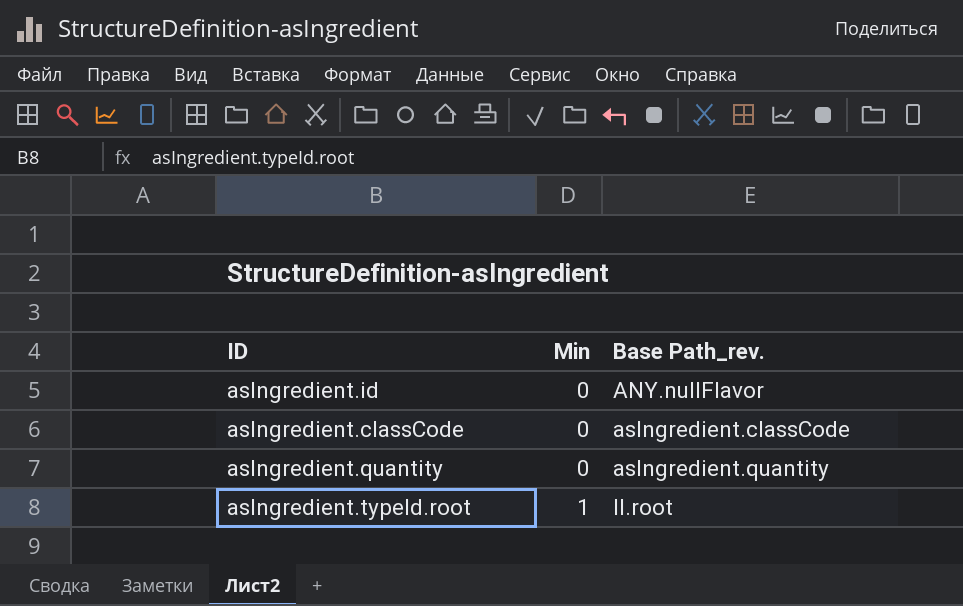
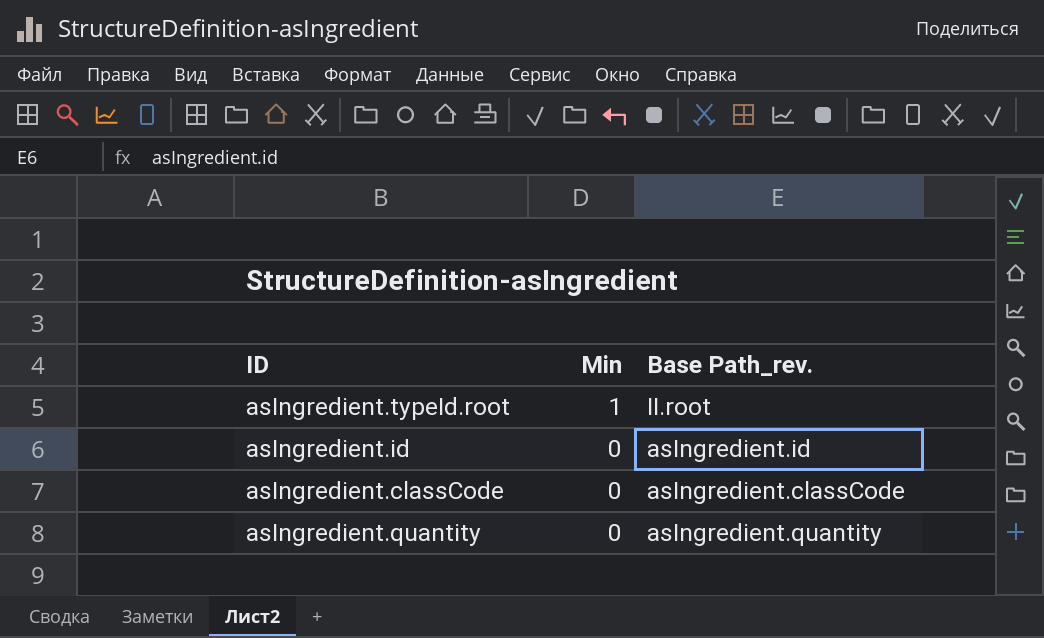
row order: Min ascending -> Min descending
asIngredient.id | Base Path_rev.: ANY.nullFlavor -> asIngredient.id

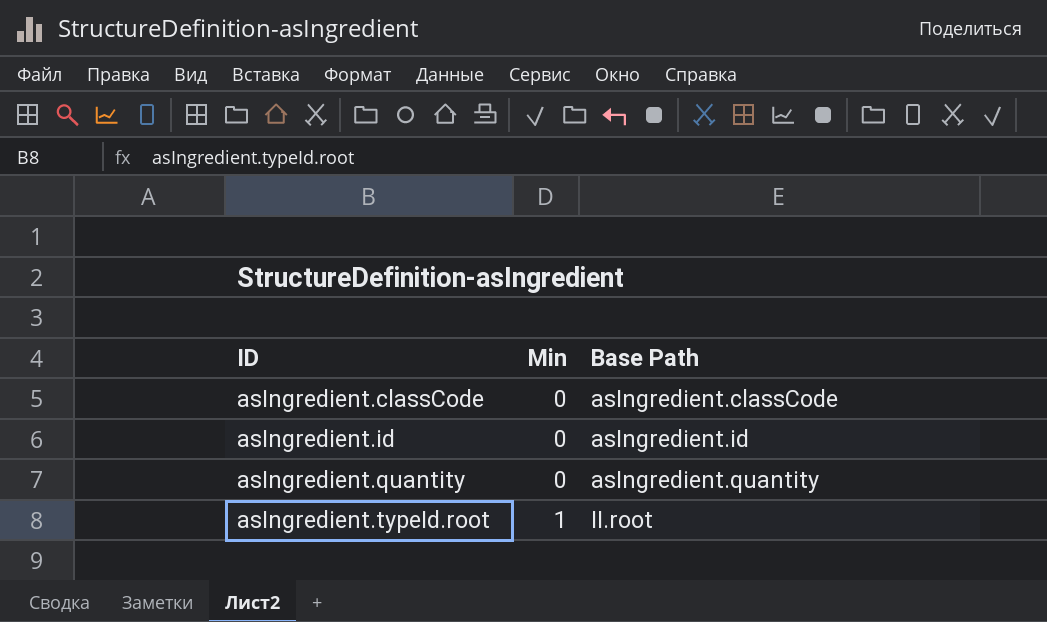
row order: Min descending -> ID ascending
column name: Base Path_rev. -> Base Path

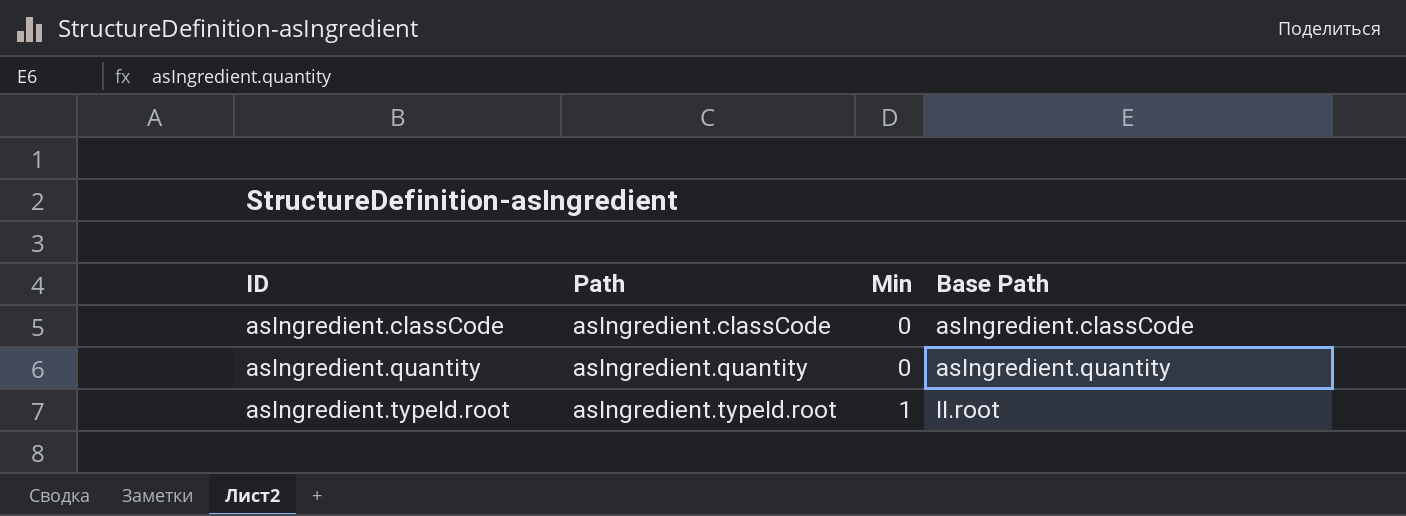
column Path | position: none -> 2
row asIngredient.id: 0 | asIngredient.id -> none

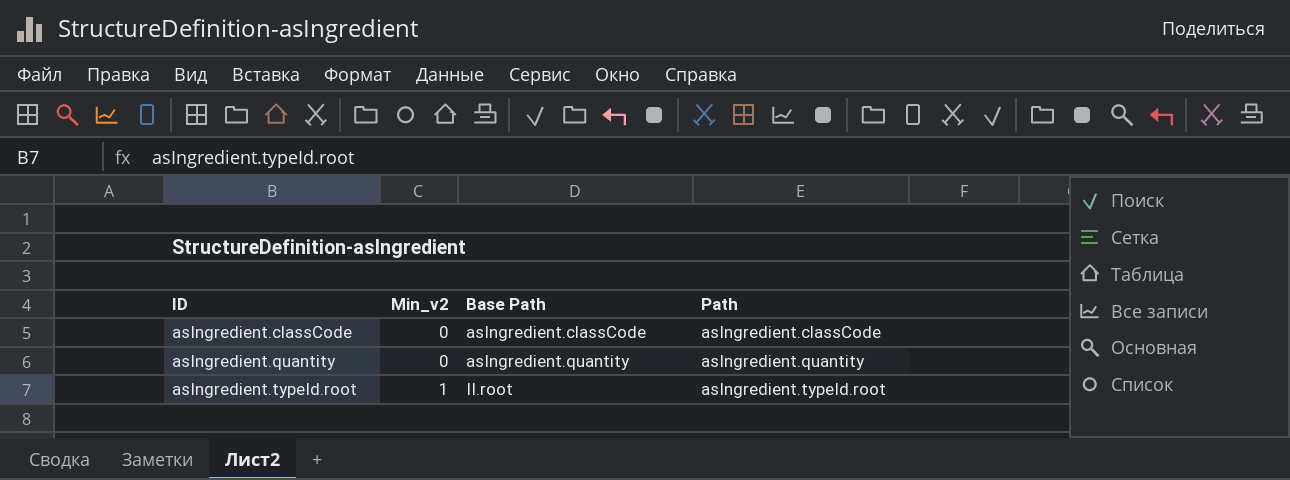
column name: Min -> Min_v2
column Path | position: 2 -> 4

